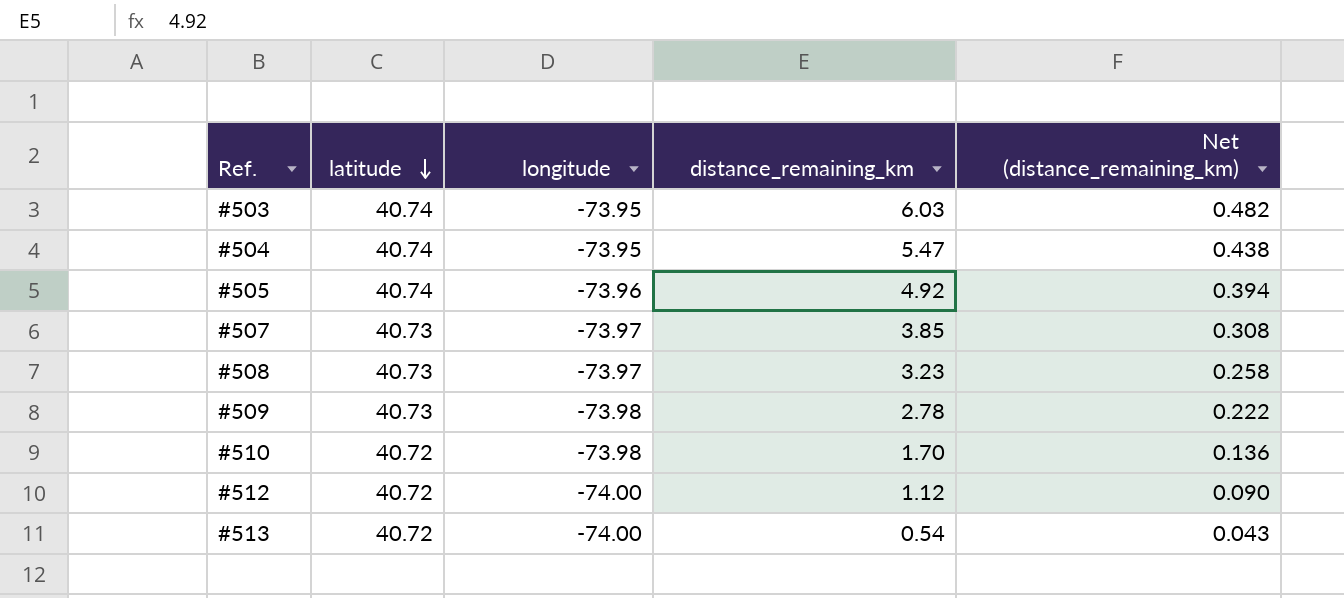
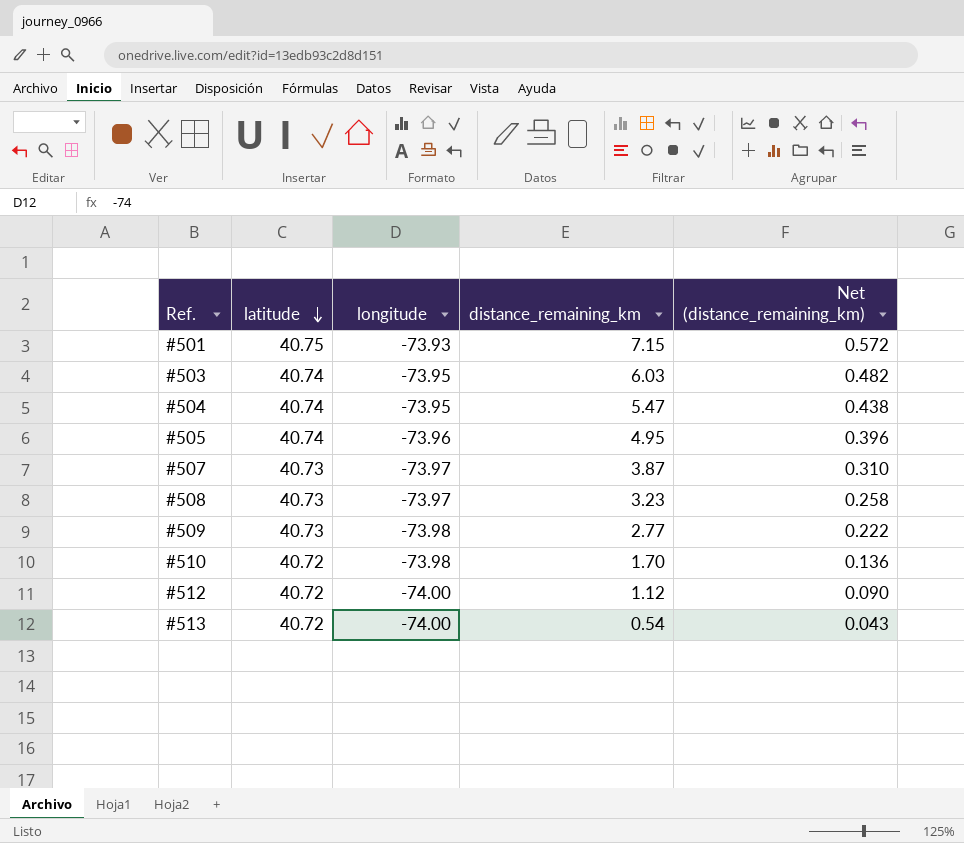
row #501: none -> 40.75 | -73.93 | 7.15 | 0.572
#505 | distance_remaining_km: 4.92 -> 4.95
#505 | Net (distance_remaining_km): 0.394 -> 0.396
#507 | distance_remaining_km: 3.85 -> 3.87
#507 | Net (distance_remaining_km): 0.308 -> 0.310
#509 | distance_remaining_km: 2.78 -> 2.77

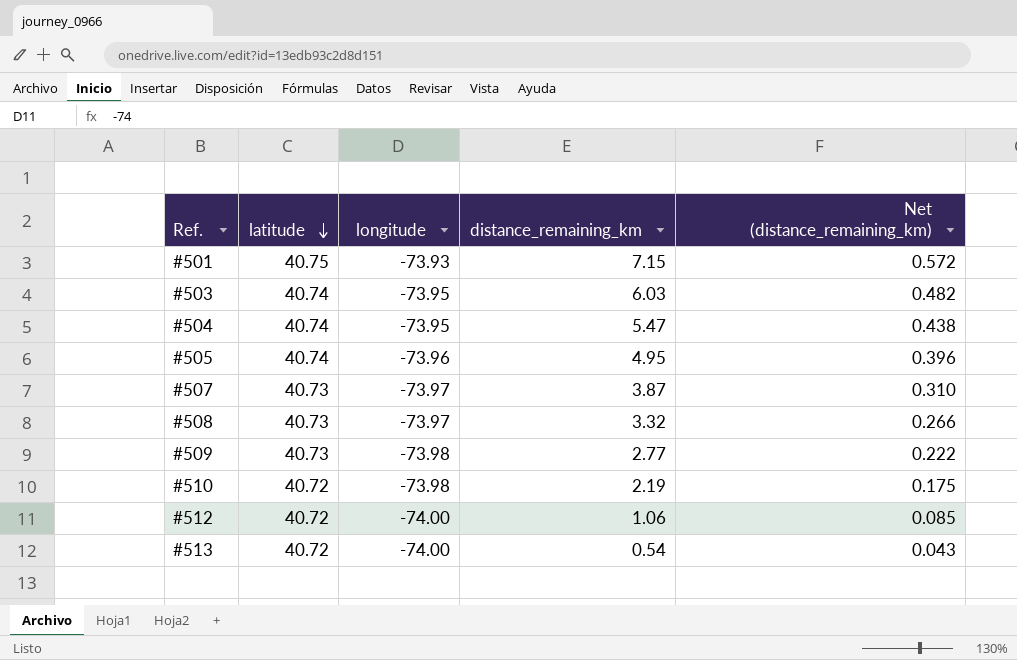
#508 | distance_remaining_km: 3.23 -> 3.32
#508 | Net (distance_remaining_km): 0.258 -> 0.266
#510 | distance_remaining_km: 1.70 -> 2.19
#510 | Net (distance_remaining_km): 0.136 -> 0.175
#512 | distance_remaining_km: 1.12 -> 1.06
#512 | Net (distance_remaining_km): 0.090 -> 0.085

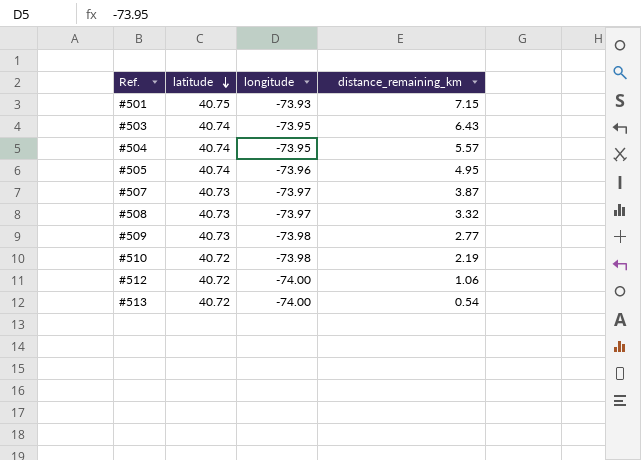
column Net (distance_remaining_km) | formula: [distance_remaining_km] * 0.08 -> none
#503 | distance_remaining_km: 6.03 -> 6.43
#504 | distance_remaining_km: 5.47 -> 5.57

